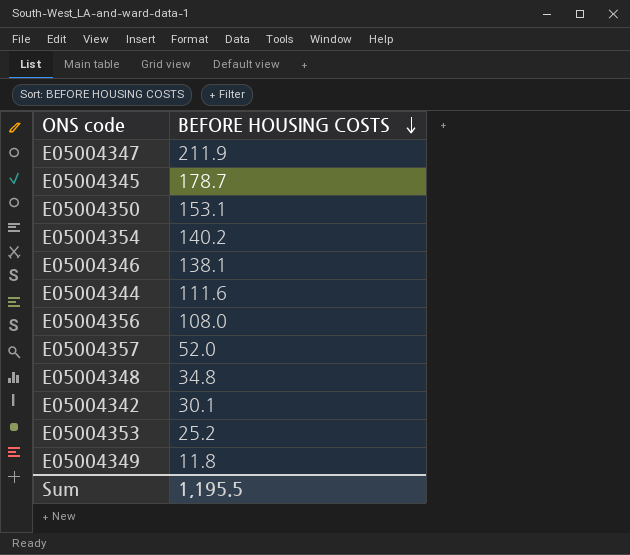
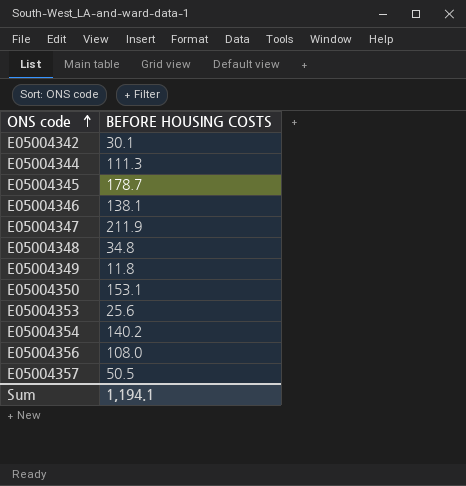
row order: BEFORE HOUSING COSTS descending -> ONS code ascending
E05004344 | BEFORE HOUSING COSTS: 111.6 -> 111.3
E05004353 | BEFORE HOUSING COSTS: 25.2 -> 25.6
E05004357 | BEFORE HOUSING COSTS: 52.0 -> 50.5
Sum | BEFORE HOUSING COSTS: 1,195.5 -> 1,194.1

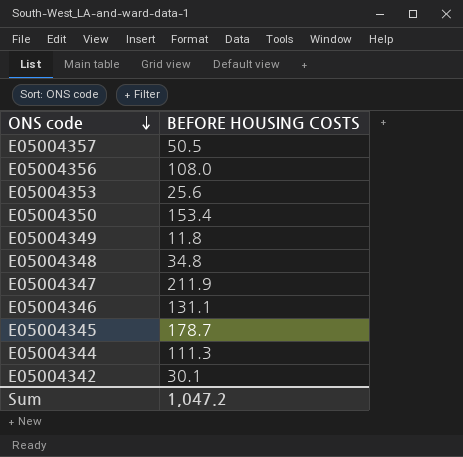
row order: ONS code ascending -> ONS code descending
row E05004354: 140.2 -> none
E05004350 | BEFORE HOUSING COSTS: 153.1 -> 153.4
E05004346 | BEFORE HOUSING COSTS: 138.1 -> 131.1
Sum | BEFORE HOUSING COSTS: 1,194.1 -> 1,047.2

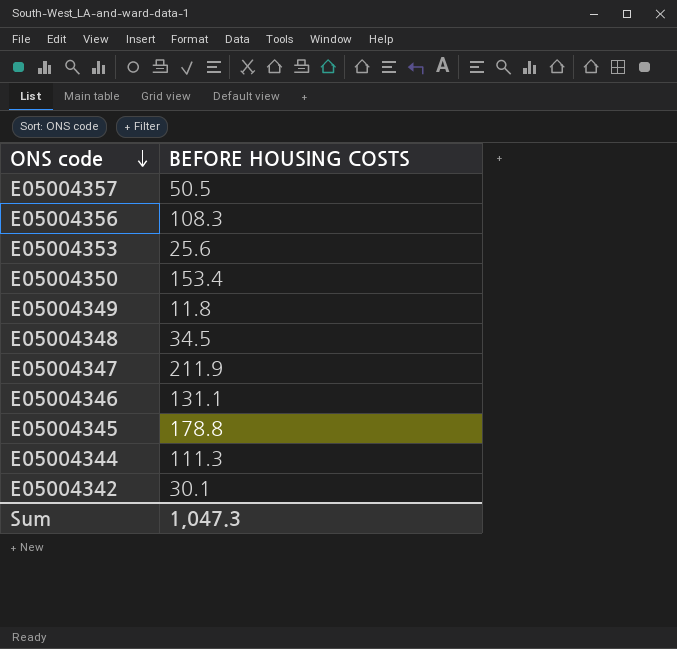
E05004356 | BEFORE HOUSING COSTS: 108.0 -> 108.3
E05004348 | BEFORE HOUSING COSTS: 34.8 -> 34.5
E05004345 | BEFORE HOUSING COSTS: 178.7 -> 178.8
Sum | BEFORE HOUSING COSTS: 1,047.2 -> 1,047.3

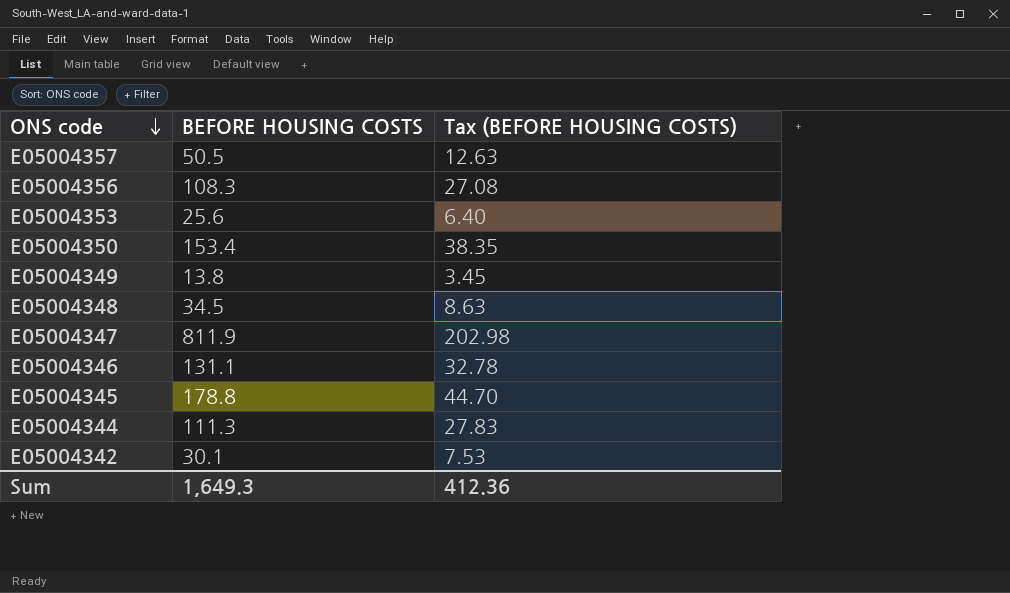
column Tax (BEFORE HOUSING COSTS) | formula: none -> [BEFORE HOUSING COSTS] * 0.25
E05004349 | BEFORE HOUSING COSTS: 11.8 -> 13.8
E05004347 | BEFORE HOUSING COSTS: 211.9 -> 811.9
Sum | BEFORE HOUSING COSTS: 1,047.3 -> 1,649.3

